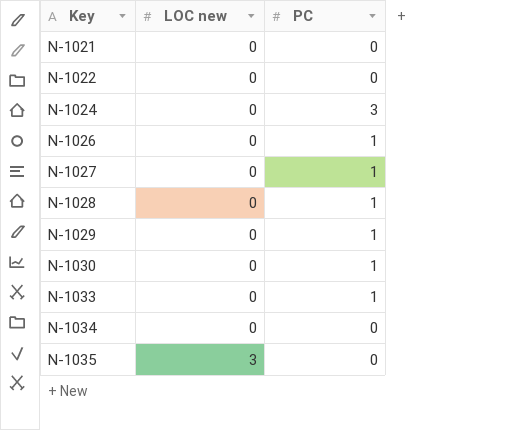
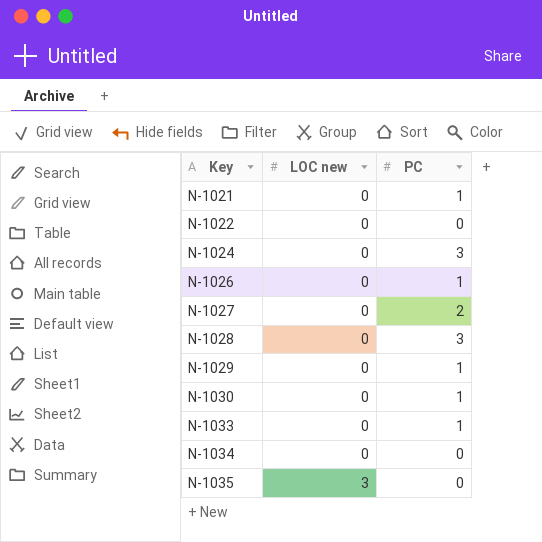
N-1021 | PC: 0 -> 1
N-1027 | PC: 1 -> 2
N-1028 | PC: 1 -> 3

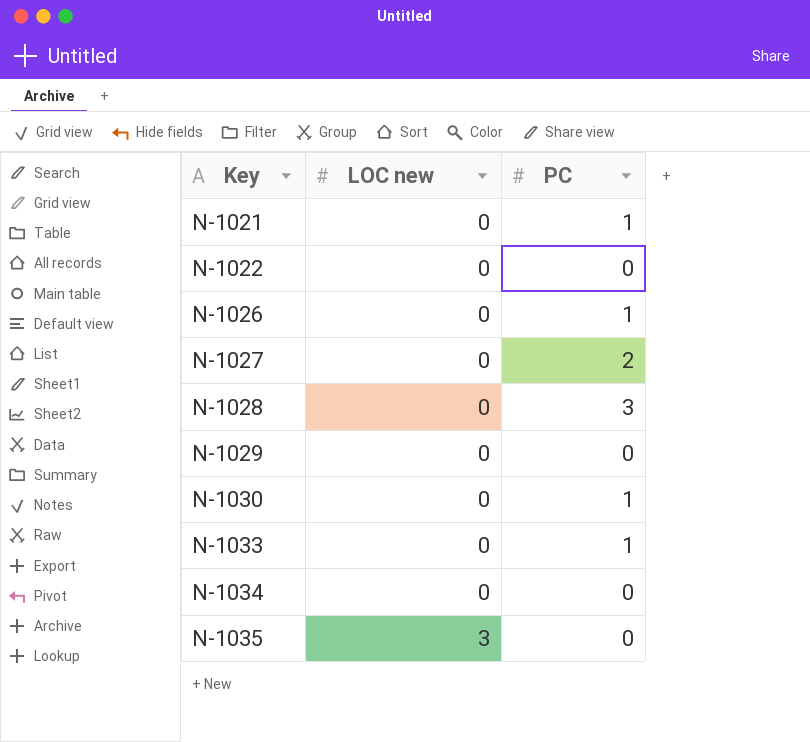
row N-1024: 0 | 3 -> none
N-1029 | PC: 1 -> 0

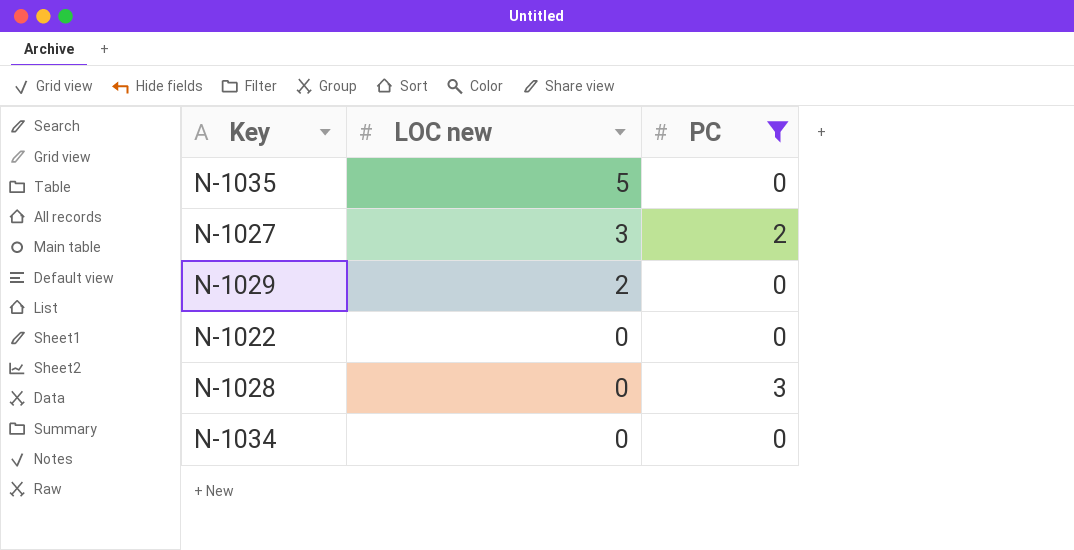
filter: none -> PC != 1
row order: Key ascending -> LOC new descending
N-1035 | LOC new: 3 -> 5
N-1027 | LOC new: 0 -> 3
N-1029 | LOC new: 0 -> 2

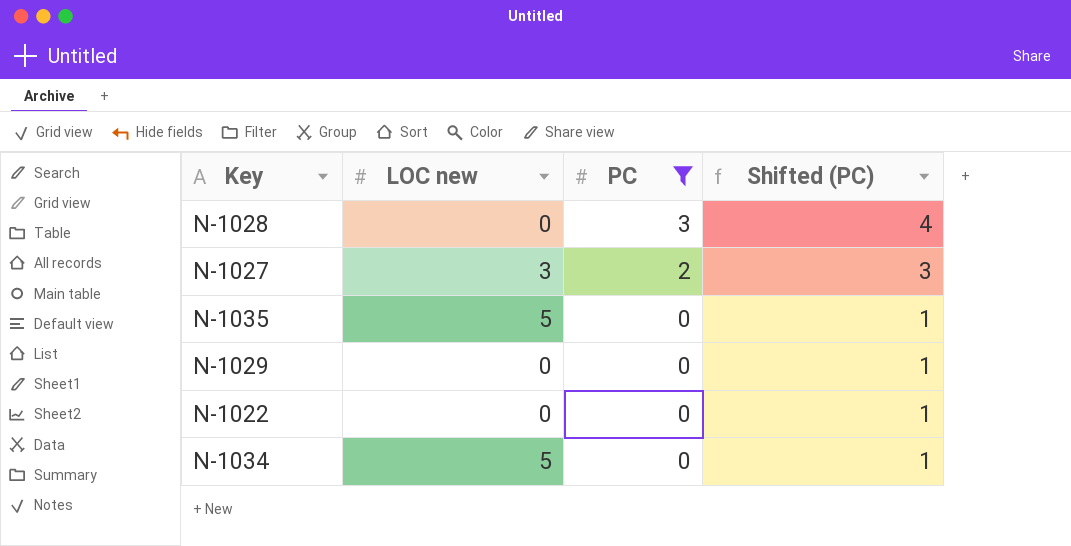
row order: LOC new descending -> PC descending
column Shifted (PC) | formula: none -> [PC] + 1
N-1029 | LOC new: 2 -> 0
N-1034 | LOC new: 0 -> 5

